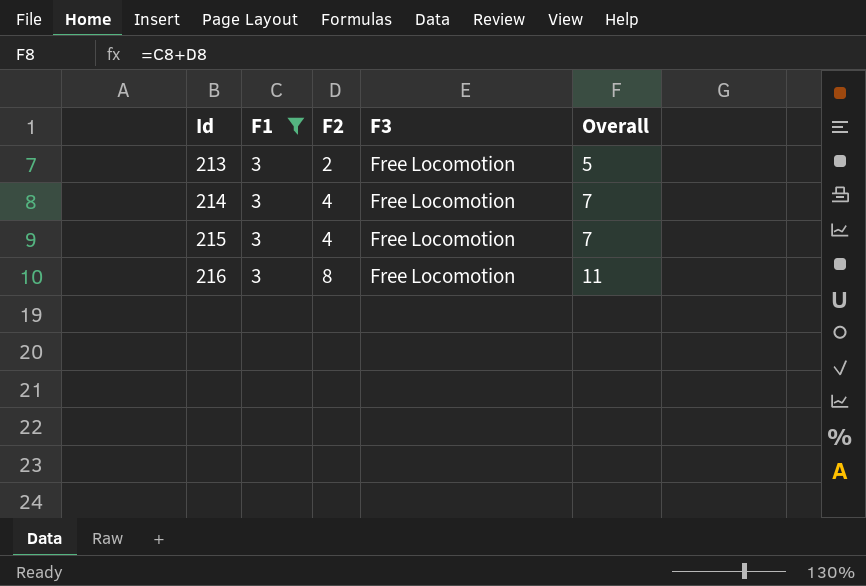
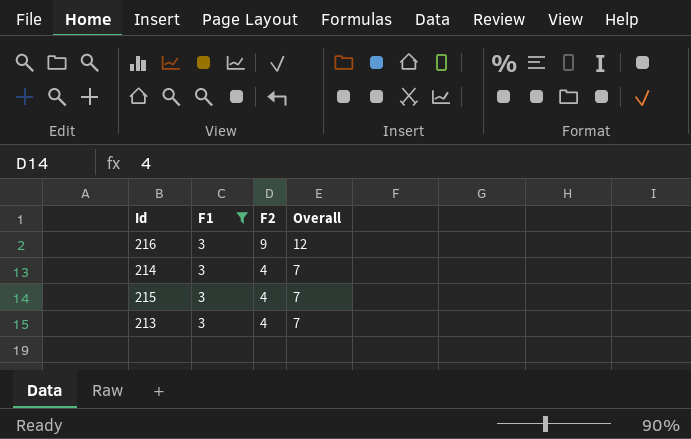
row order: Id ascending -> F2 descending
column F3 | position: 4 -> none
216 | F2: 8 -> 9
216 | Overall: 11 -> 12
213 | F2: 2 -> 4
213 | Overall: 5 -> 7

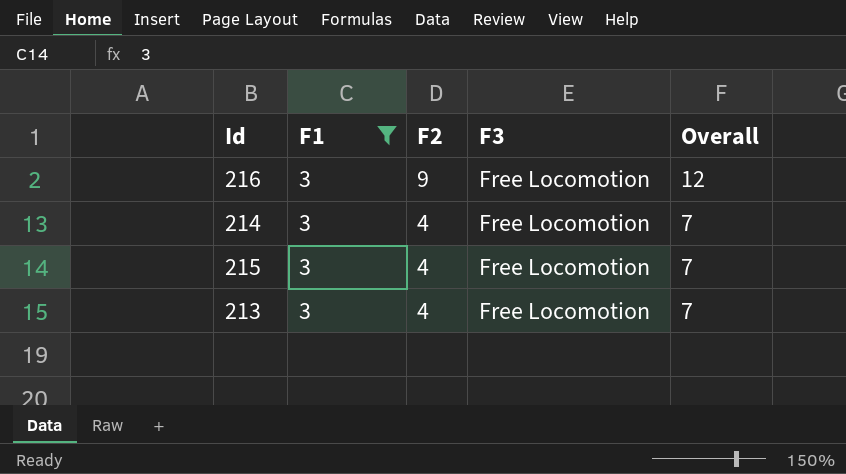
column F3 | position: none -> 4

